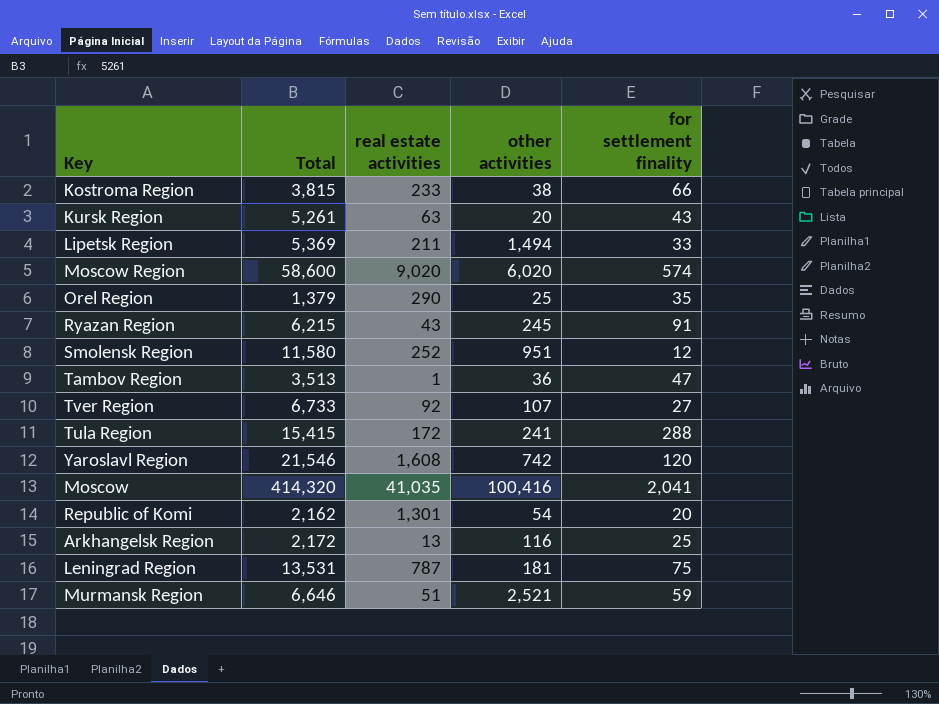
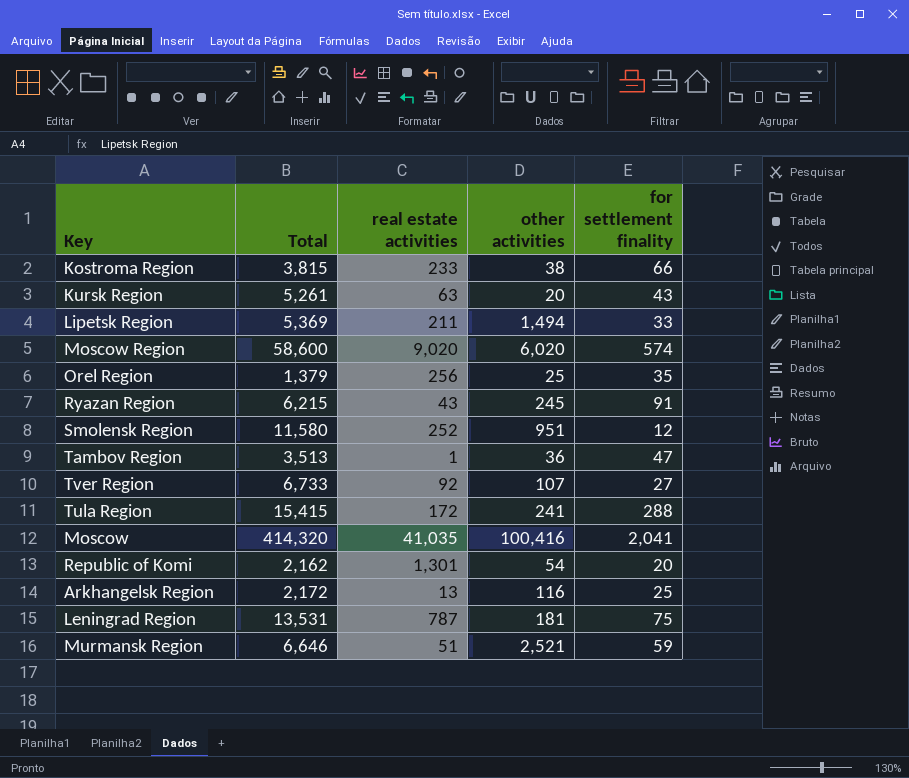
row Yaroslavl Region: 21,546 | 1,608 | 742 | 120 -> none
Orel Region | real estate activities: 290 -> 256

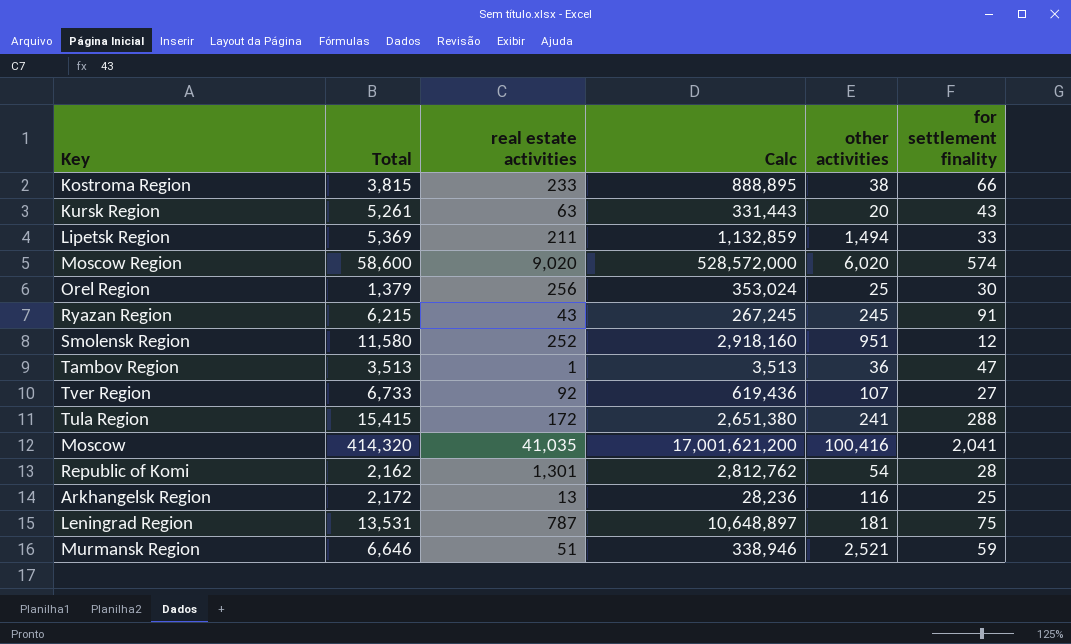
column Calc | formula: none -> [Total] * [real estate activities]
Orel Region | for settlement finality: 35 -> 30
Republic of Komi | for settlement finality: 20 -> 28

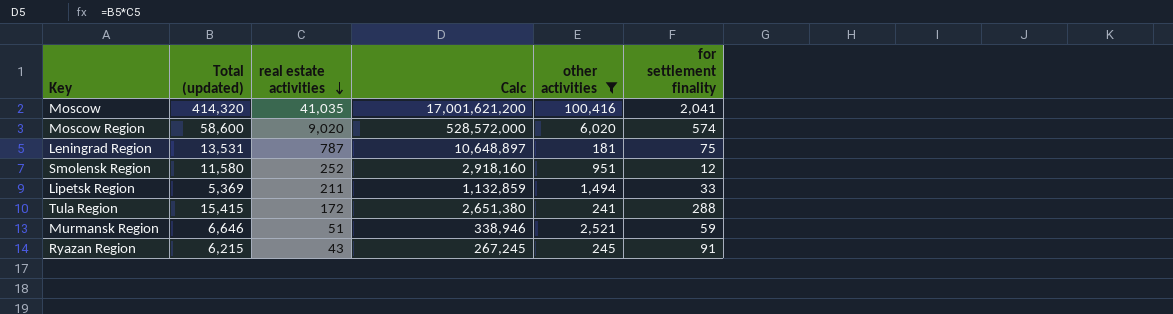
filter: none -> other activities >= 181
row order: none -> real estate activities descending
column name: Total -> Total (updated)

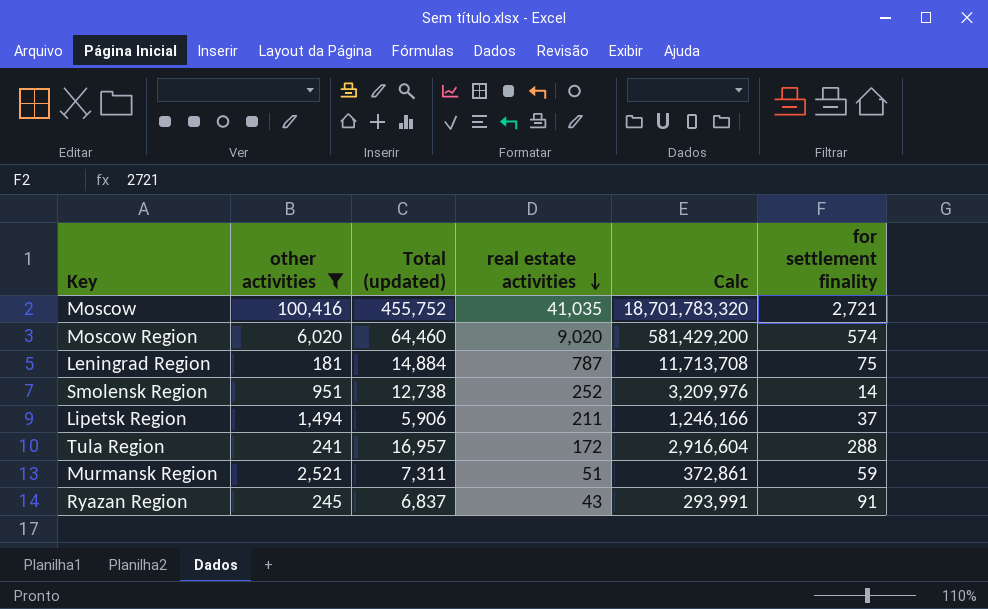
column other activities | position: 5 -> 2
Moscow | Total (updated): 414,320 -> 455,752
Moscow | Calc: 17,001,621,200 -> 18,701,783,320
Moscow | for settlement finality: 2,041 -> 2,721
Moscow Region | Total (updated): 58,600 -> 64,460
Moscow Region | Calc: 528,572,000 -> 581,429,200
Leningrad Region | Total (updated): 13,531 -> 14,884
Leningrad Region | Calc: 10,648,897 -> 11,713,708
Smolensk Region | Total (updated): 11,580 -> 12,738
Smolensk Region | Calc: 2,918,160 -> 3,209,976
Smolensk Region | for settlement finality: 12 -> 14
Lipetsk Region | Total (updated): 5,369 -> 5,906
Lipetsk Region | Calc: 1,132,859 -> 1,246,166
Lipetsk Region | for settlement finality: 33 -> 37
Tula Region | Total (updated): 15,415 -> 16,957
Tula Region | Calc: 2,651,380 -> 2,916,604
Murmansk Region | Total (updated): 6,646 -> 7,311
Murmansk Region | Calc: 338,946 -> 372,861
Ryazan Region | Total (updated): 6,215 -> 6,837
Ryazan Region | Calc: 267,245 -> 293,991

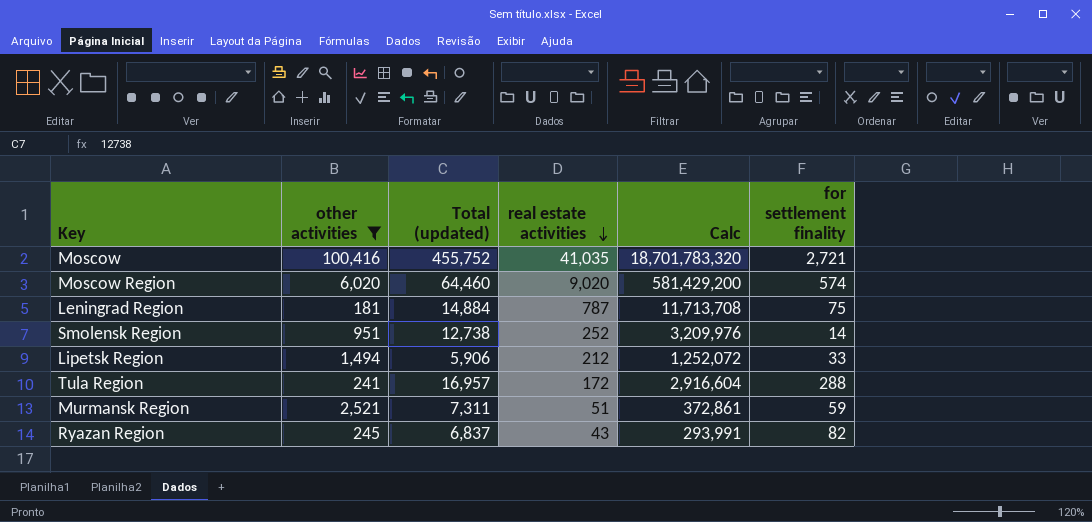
Lipetsk Region | real estate activities: 211 -> 212
Lipetsk Region | Calc: 1,246,166 -> 1,252,072
Lipetsk Region | for settlement finality: 37 -> 33
Ryazan Region | for settlement finality: 91 -> 82

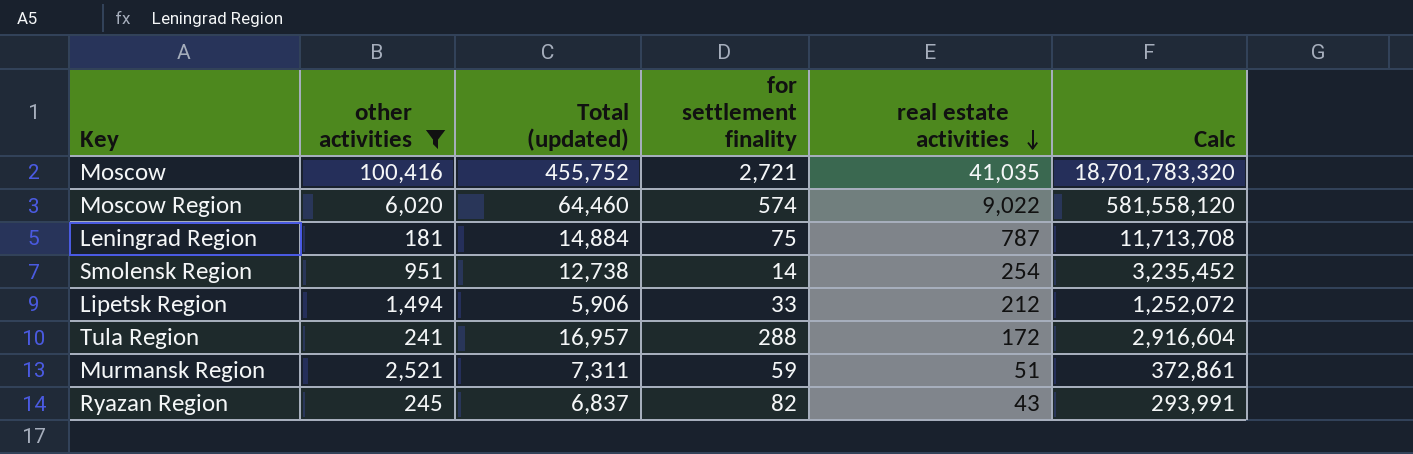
column for settlement finality | position: 6 -> 4
Moscow Region | real estate activities: 9,020 -> 9,022
Moscow Region | Calc: 581,429,200 -> 581,558,120
Smolensk Region | real estate activities: 252 -> 254
Smolensk Region | Calc: 3,209,976 -> 3,235,452

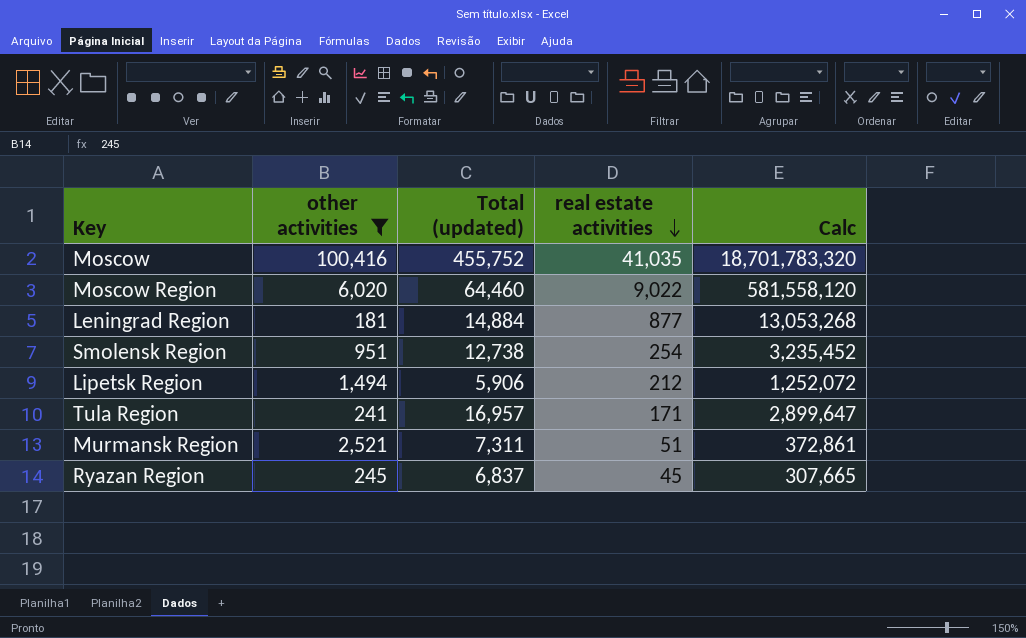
column for settlement finality | position: 4 -> none
Leningrad Region | real estate activities: 787 -> 877
Leningrad Region | Calc: 11,713,708 -> 13,053,268
Tula Region | real estate activities: 172 -> 171
Tula Region | Calc: 2,916,604 -> 2,899,647
Ryazan Region | real estate activities: 43 -> 45
Ryazan Region | Calc: 293,991 -> 307,665

